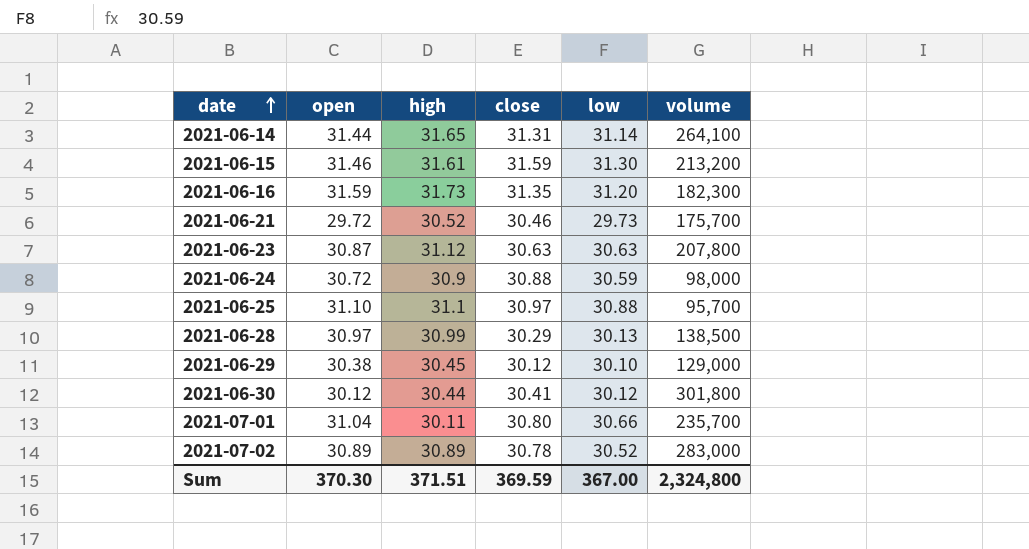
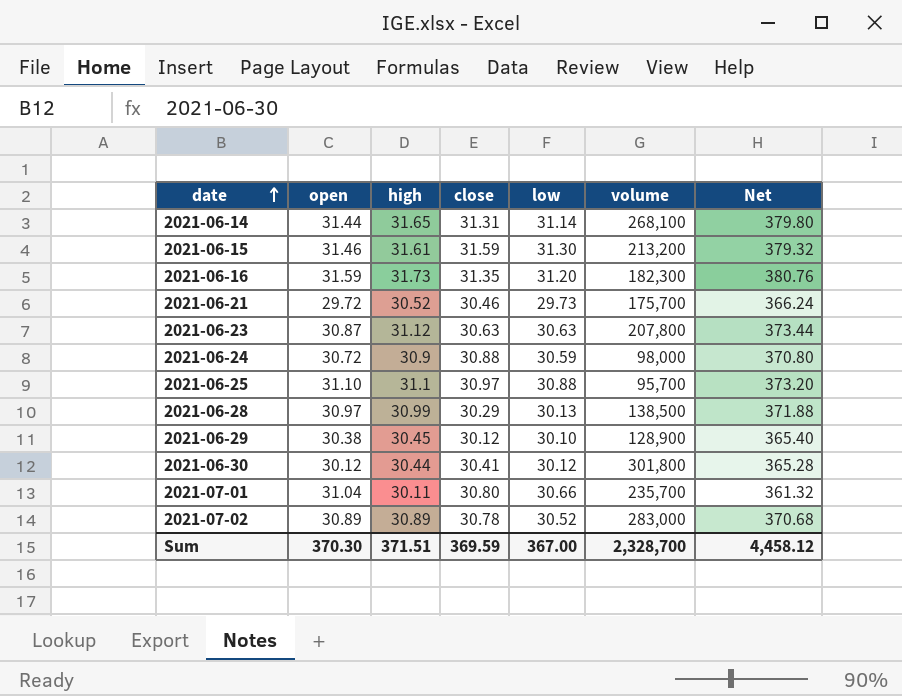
column Net | formula: none -> [high] * 12
2021-06-14 | volume: 264,100 -> 268,100
2021-06-29 | volume: 129,000 -> 128,900
Sum | volume: 2,324,800 -> 2,328,700

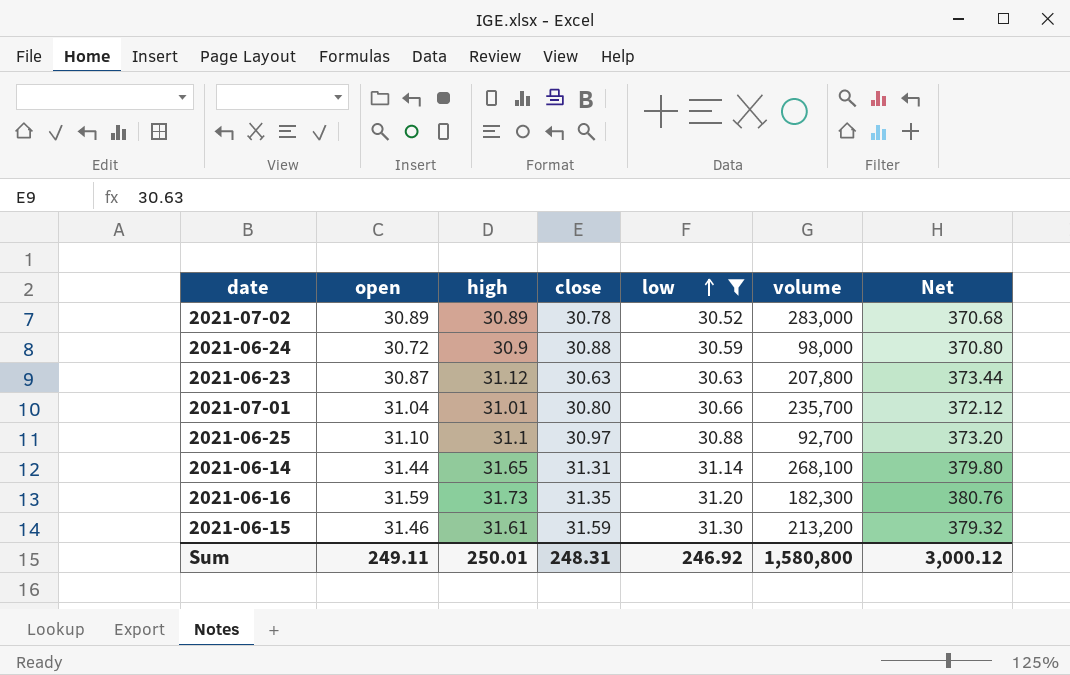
filter: none -> low >= 30.52
row order: date ascending -> low ascending
2021-07-01 | high: 30.11 -> 31.01
2021-07-01 | Net: 361.32 -> 372.12
2021-06-25 | volume: 95,700 -> 92,700
Sum | open: 370.30 -> 249.11
Sum | high: 371.51 -> 250.01
Sum | close: 369.59 -> 248.31
Sum | low: 367.00 -> 246.92
Sum | volume: 2,328,700 -> 1,580,800
Sum | Net: 4,458.12 -> 3,000.12

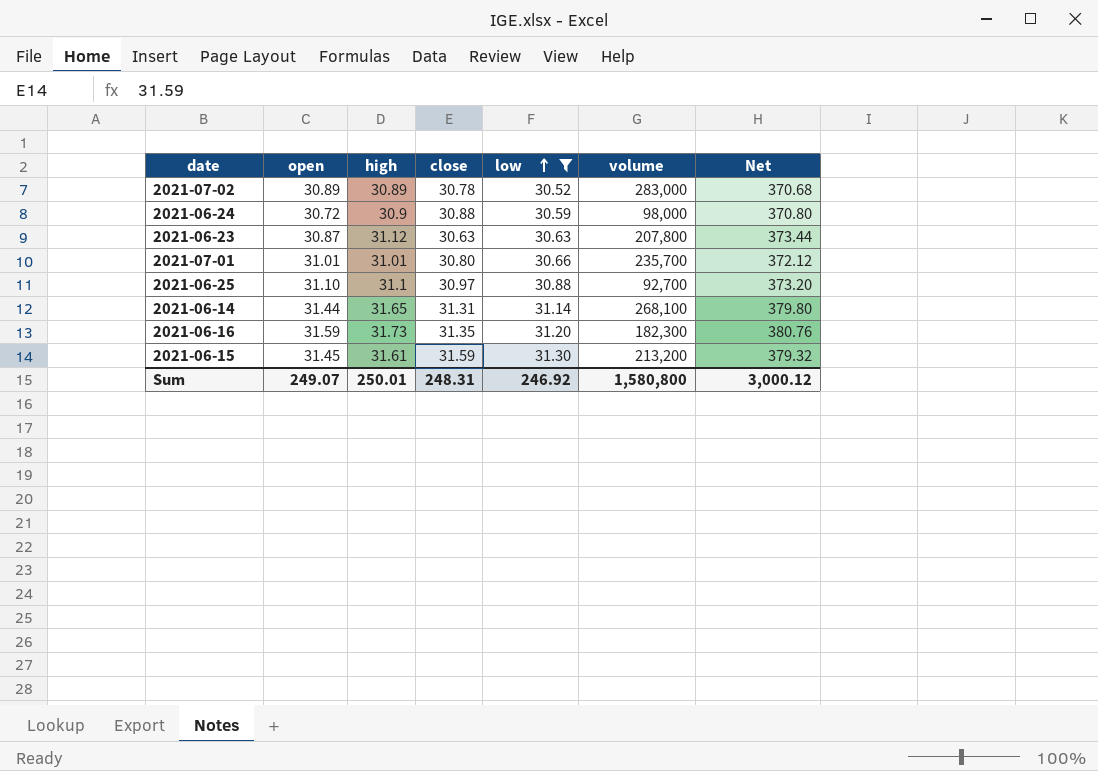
2021-07-01 | open: 31.04 -> 31.01
2021-06-15 | open: 31.46 -> 31.45
Sum | open: 249.11 -> 249.07

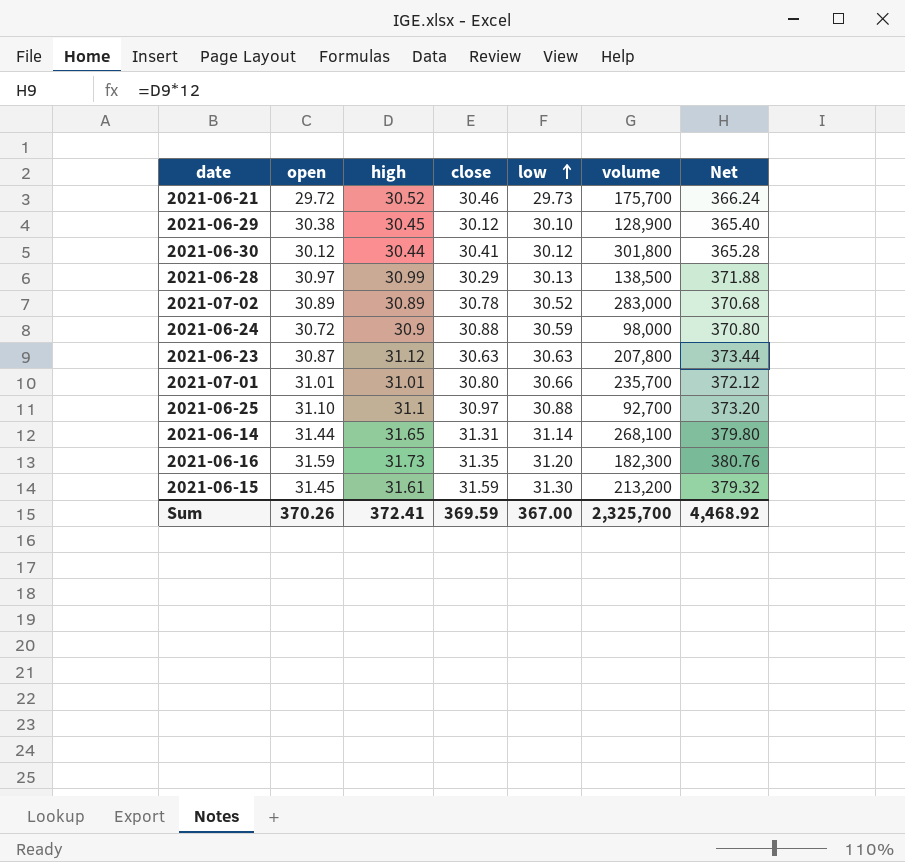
filter: low >= 30.52 -> none
Sum | open: 249.07 -> 370.26
Sum | high: 250.01 -> 372.41
Sum | close: 248.31 -> 369.59
Sum | low: 246.92 -> 367.00
Sum | volume: 1,580,800 -> 2,325,700
Sum | Net: 3,000.12 -> 4,468.92

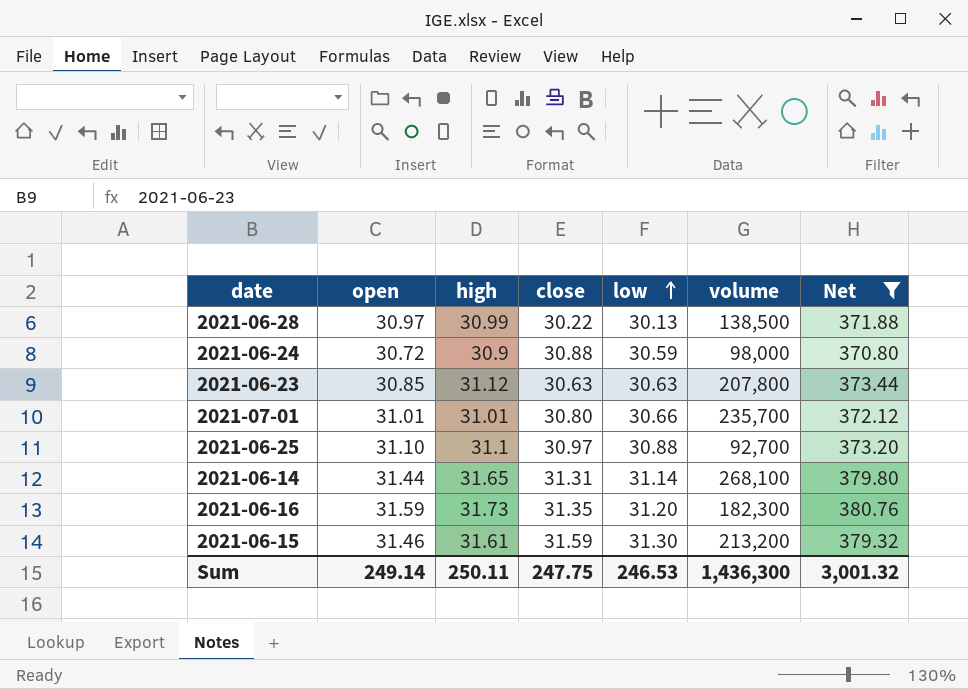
filter: none -> Net >= 370.80
2021-06-28 | close: 30.29 -> 30.22
2021-06-23 | open: 30.87 -> 30.85
2021-06-15 | open: 31.45 -> 31.46
Sum | open: 370.26 -> 249.14
Sum | high: 372.41 -> 250.11
Sum | close: 369.59 -> 247.75
Sum | low: 367.00 -> 246.53
Sum | volume: 2,325,700 -> 1,436,300
Sum | Net: 4,468.92 -> 3,001.32

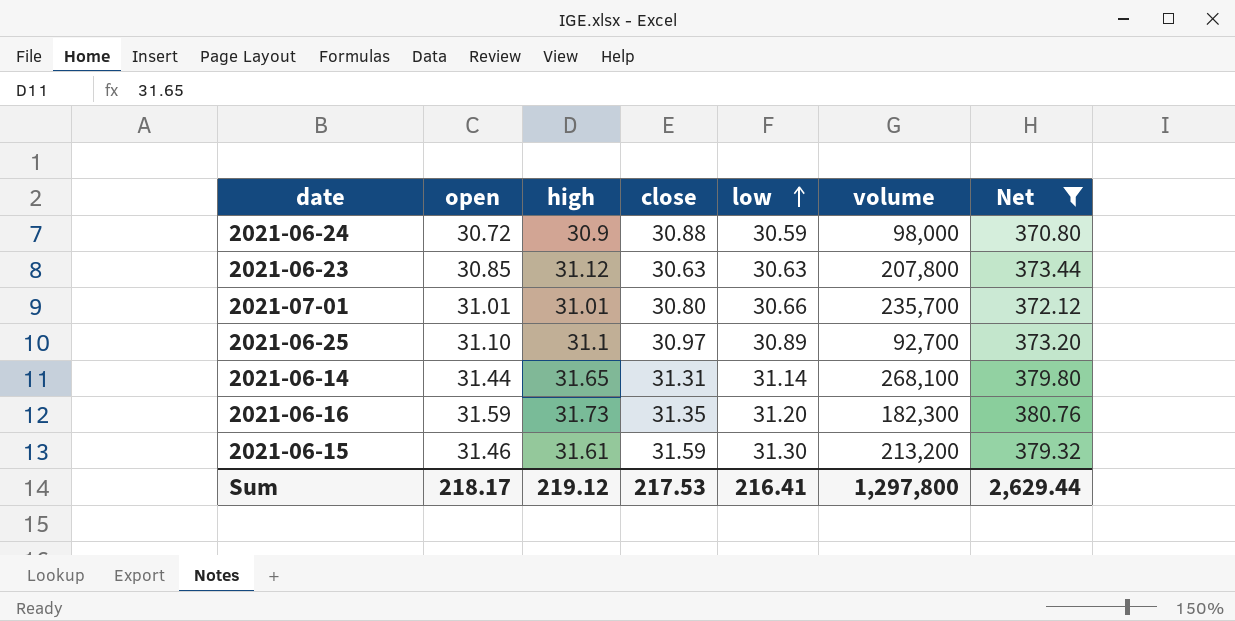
row 2021-06-28: 30.97 | 30.99 | 30.22 | 30.13 | 138,500 | 371.88 -> none
2021-06-25 | low: 30.88 -> 30.89
Sum | open: 249.14 -> 218.17
Sum | high: 250.11 -> 219.12
Sum | close: 247.75 -> 217.53
Sum | low: 246.53 -> 216.41
Sum | volume: 1,436,300 -> 1,297,800
Sum | Net: 3,001.32 -> 2,629.44

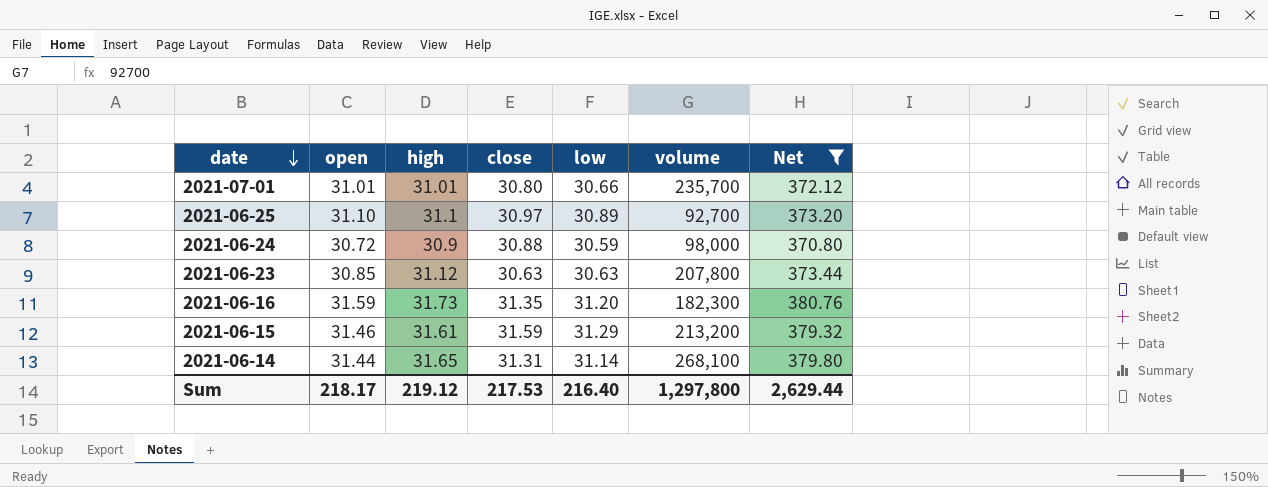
row order: low ascending -> date descending
2021-06-15 | low: 31.30 -> 31.29
Sum | low: 216.41 -> 216.40

